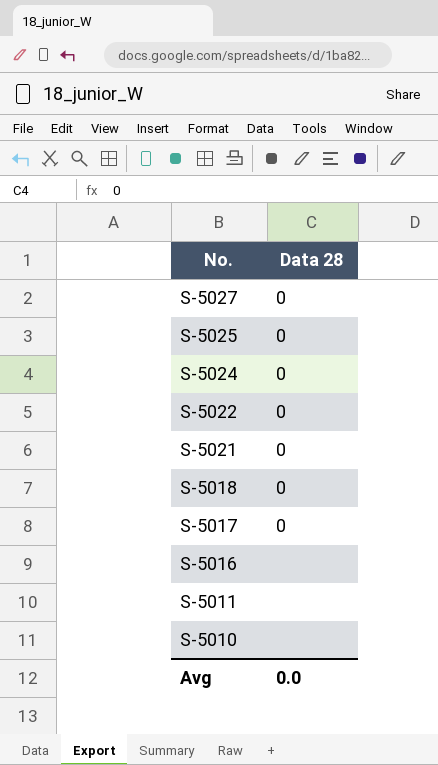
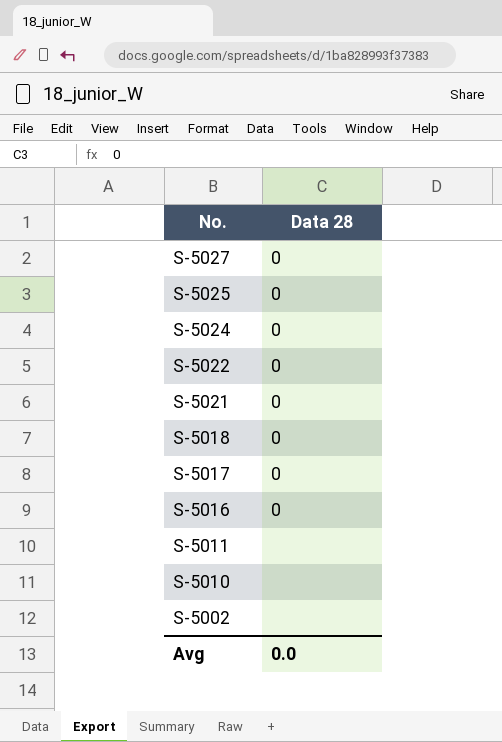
S-5016 | Data 28: none -> 0
row S-5002: none -> none

